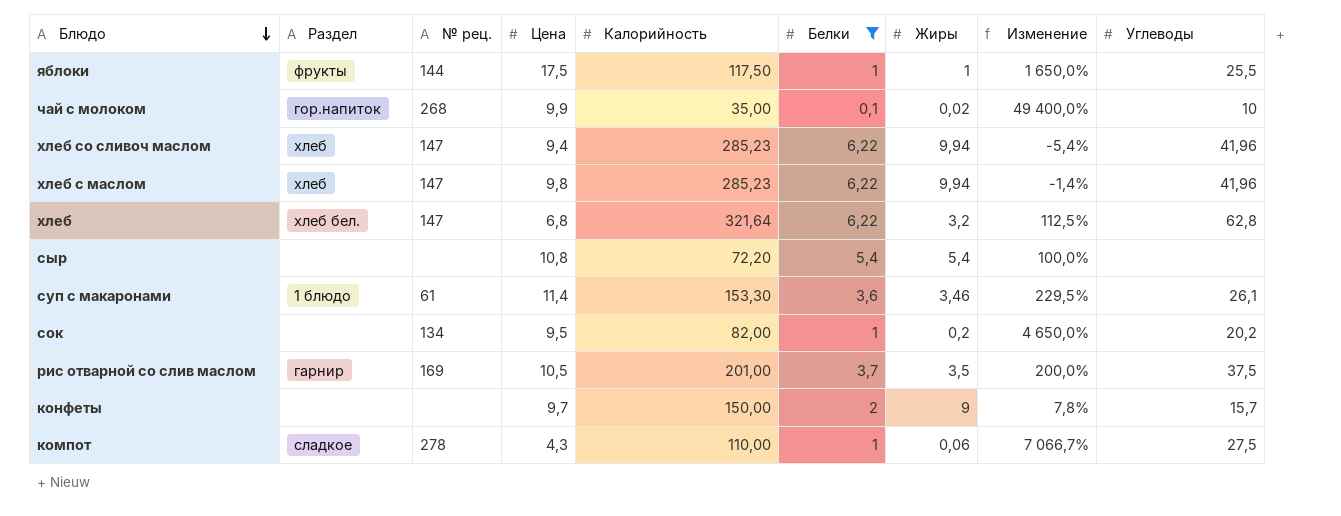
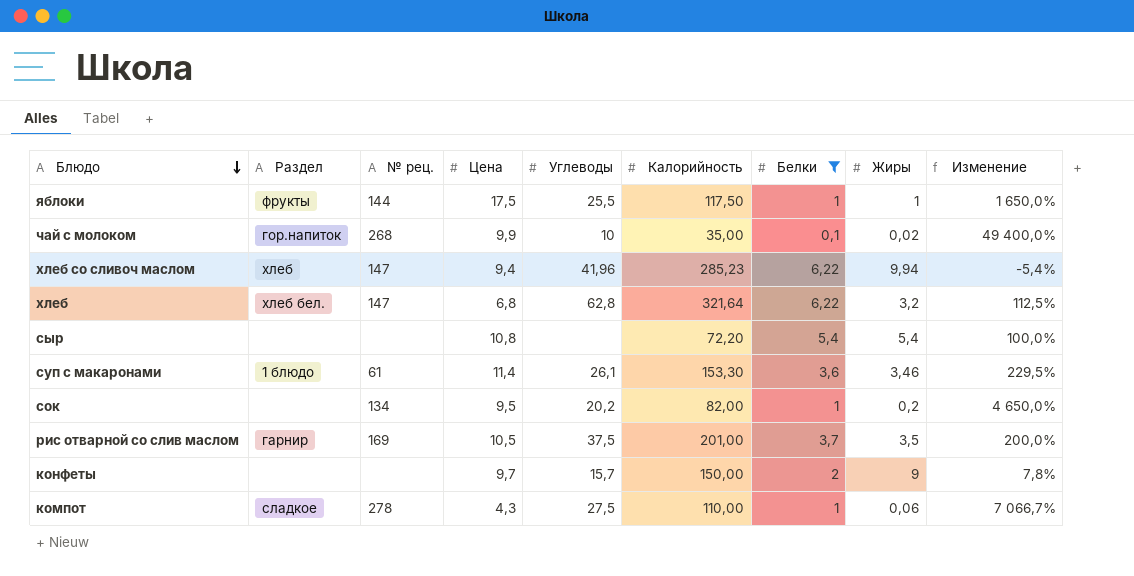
column Углеводы | position: 9 -> 5
row хлеб с маслом: хлеб | 147 | 9,8 | 285,23 | 6,22 | 9,94 | -1,4% | 41,96 -> none

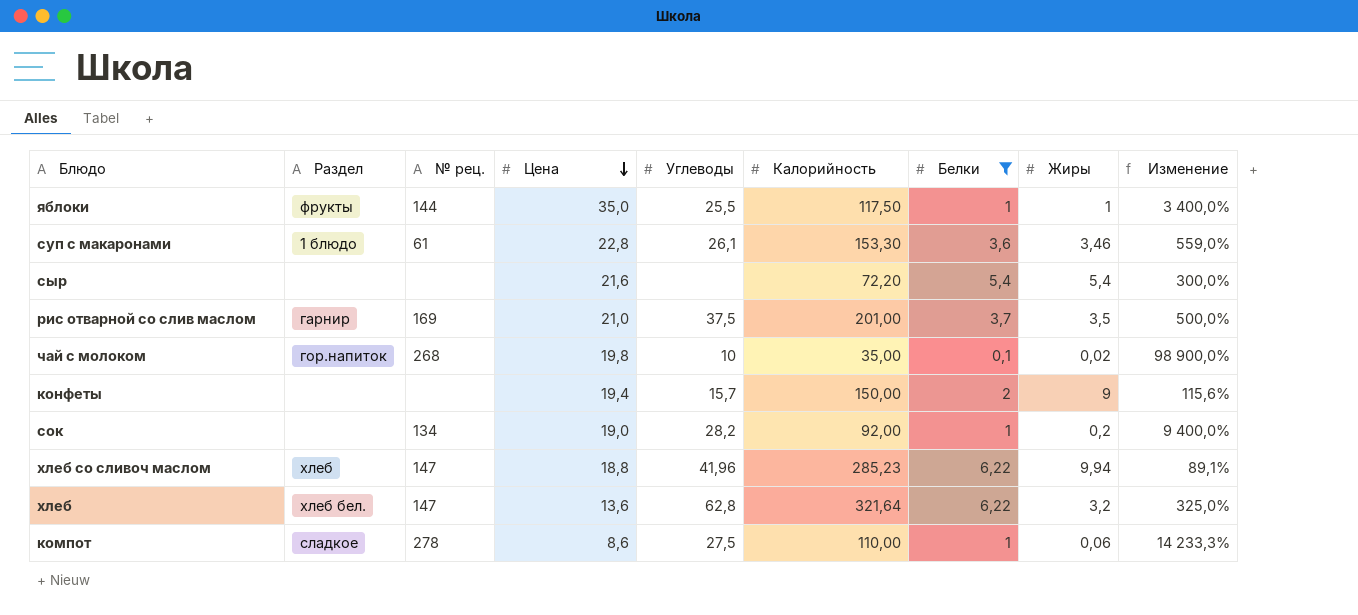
row order: Блюдо descending -> Цена descending
яблоки | Цена: 17,5 -> 35,0
яблоки | Изменение: 1 650,0% -> 3 400,0%
суп с макаронами | Цена: 11,4 -> 22,8
суп с макаронами | Изменение: 229,5% -> 559,0%
сыр | Цена: 10,8 -> 21,6
сыр | Изменение: 100,0% -> 300,0%
рис отварной со слив маслом | Цена: 10,5 -> 21,0
рис отварной со слив маслом | Изменение: 200,0% -> 500,0%
чай с молоком | Цена: 9,9 -> 19,8
чай с молоком | Изменение: 49 400,0% -> 98 900,0%
конфеты | Цена: 9,7 -> 19,4
конфеты | Изменение: 7,8% -> 115,6%
сок | Цена: 9,5 -> 19,0
сок | Углеводы: 20,2 -> 28,2
сок | Калорийность: 82,00 -> 92,00
сок | Изменение: 4 650,0% -> 9 400,0%
хлеб со сливоч маслом | Цена: 9,4 -> 18,8
хлеб со сливоч маслом | Изменение: -5,4% -> 89,1%
хлеб | Цена: 6,8 -> 13,6
хлеб | Изменение: 112,5% -> 325,0%
компот | Цена: 4,3 -> 8,6
компот | Изменение: 7 066,7% -> 14 233,3%

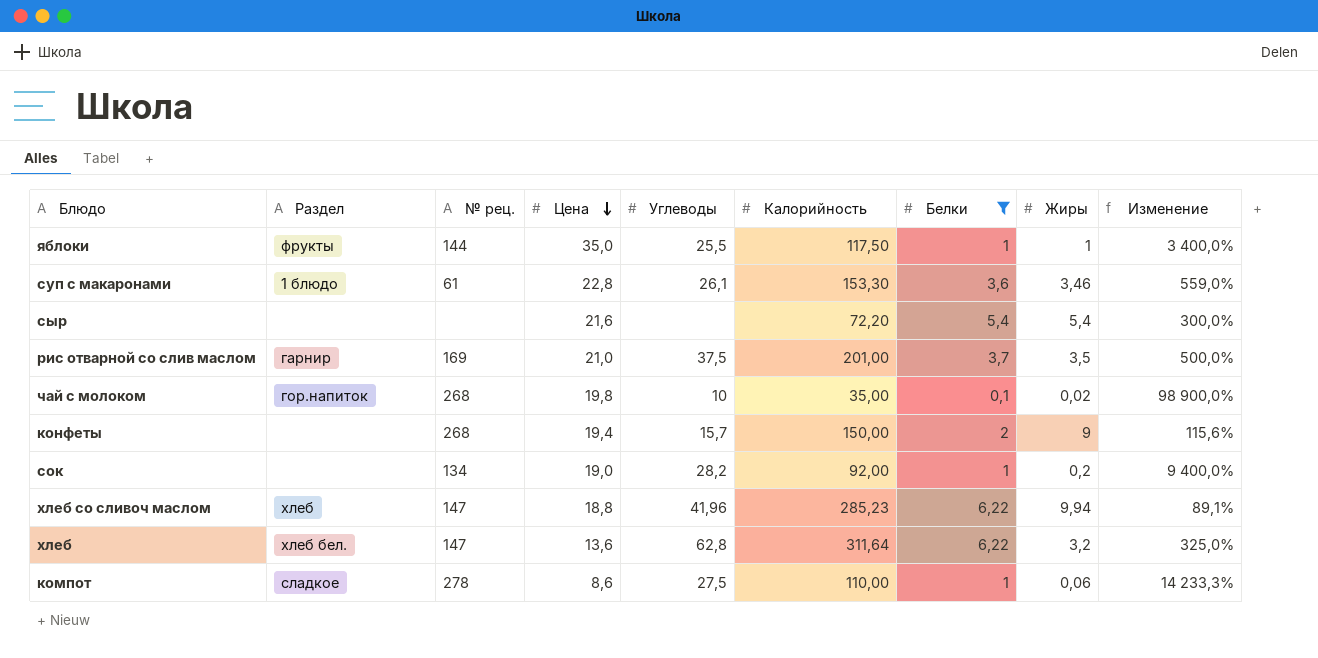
конфеты | № рец.: none -> 268
хлеб | Калорийность: 321,64 -> 311,64

